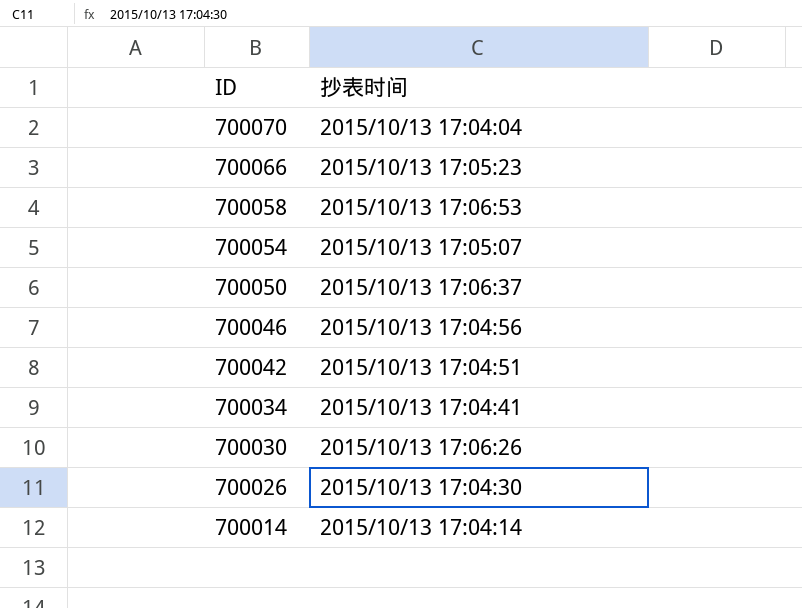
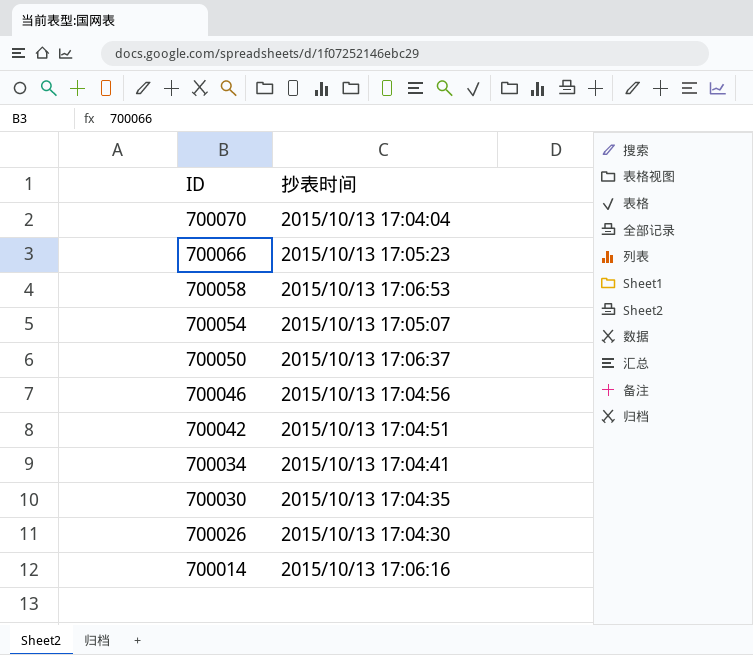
700030 | 抄表时间: 2015/10/13 17:06:26 -> 2015/10/13 17:04:35
700014 | 抄表时间: 2015/10/13 17:04:14 -> 2015/10/13 17:06:16

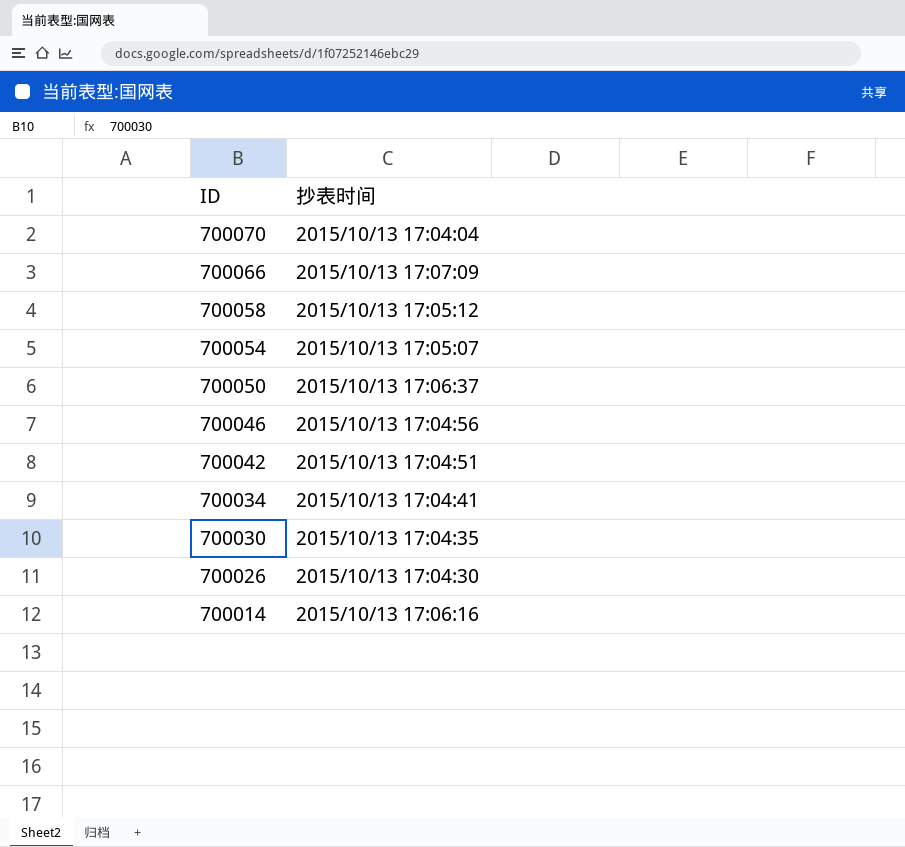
700066 | 抄表时间: 2015/10/13 17:05:23 -> 2015/10/13 17:07:09
700058 | 抄表时间: 2015/10/13 17:06:53 -> 2015/10/13 17:05:12

